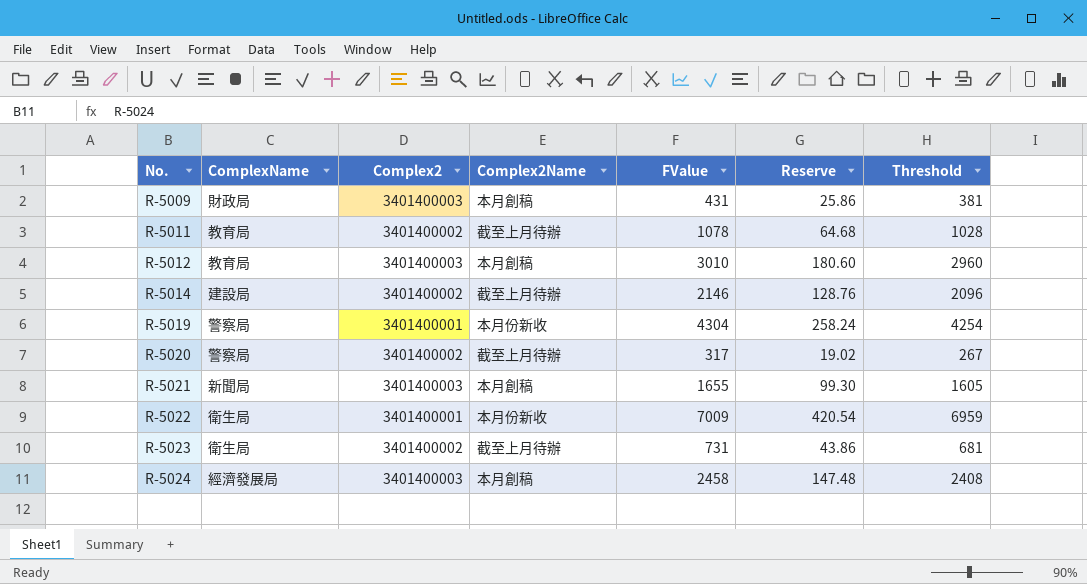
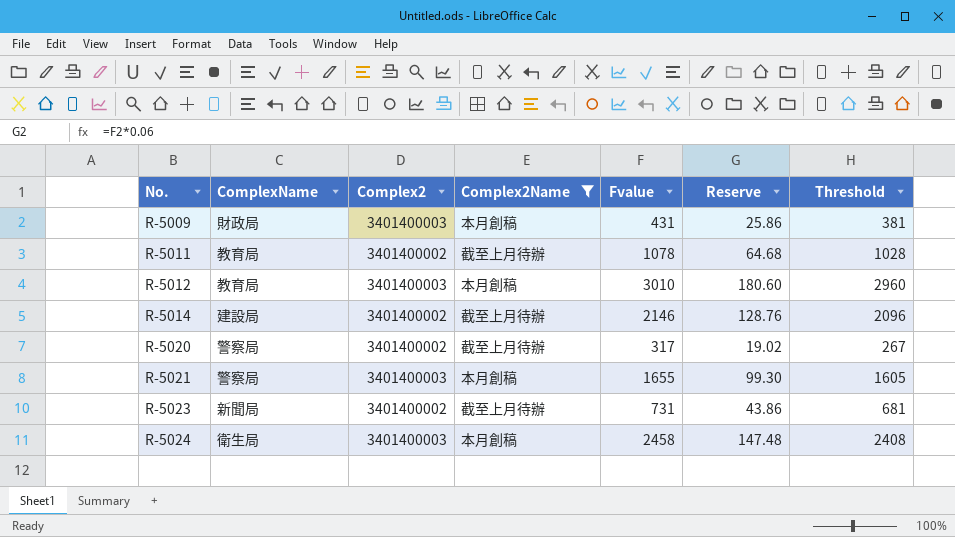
filter: none -> Complex2Name != 本月份新收
column name: FValue -> Fvalue
R-5021 | ComplexName: 新聞局 -> 警察局
R-5023 | ComplexName: 衛生局 -> 新聞局
R-5024 | ComplexName: 經濟發展局 -> 衛生局

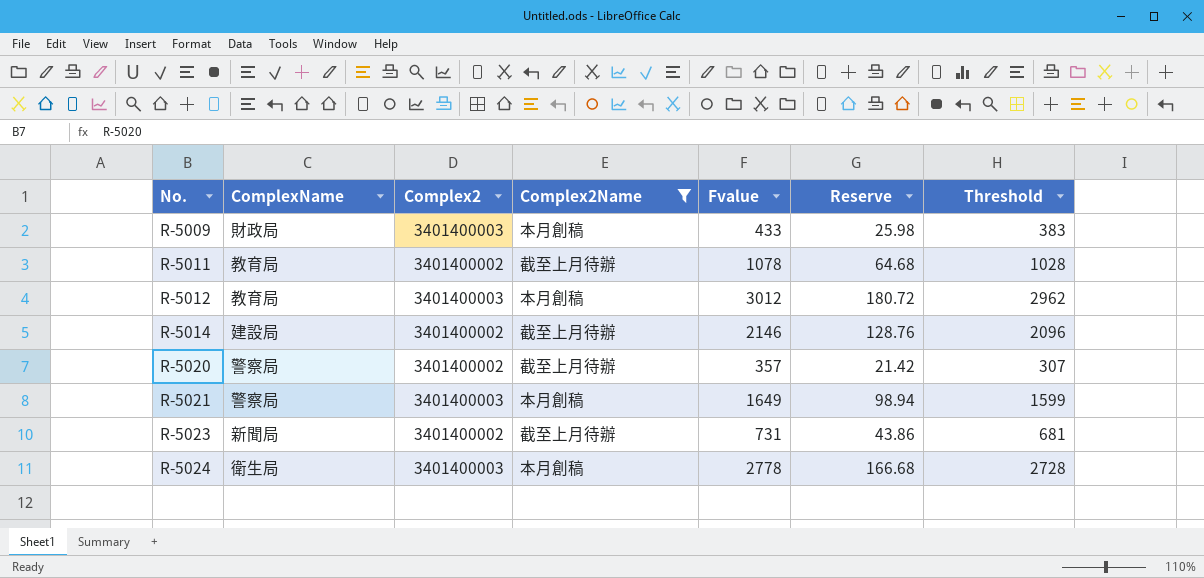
R-5009 | Fvalue: 431 -> 433
R-5009 | Reserve: 25.86 -> 25.98
R-5009 | Threshold: 381 -> 383
R-5012 | Fvalue: 3010 -> 3012
R-5012 | Reserve: 180.60 -> 180.72
R-5012 | Threshold: 2960 -> 2962
R-5020 | Fvalue: 317 -> 357
R-5020 | Reserve: 19.02 -> 21.42
R-5020 | Threshold: 267 -> 307
R-5021 | Fvalue: 1655 -> 1649
R-5021 | Reserve: 99.30 -> 98.94
R-5021 | Threshold: 1605 -> 1599
R-5024 | Fvalue: 2458 -> 2778
R-5024 | Reserve: 147.48 -> 166.68
R-5024 | Threshold: 2408 -> 2728

